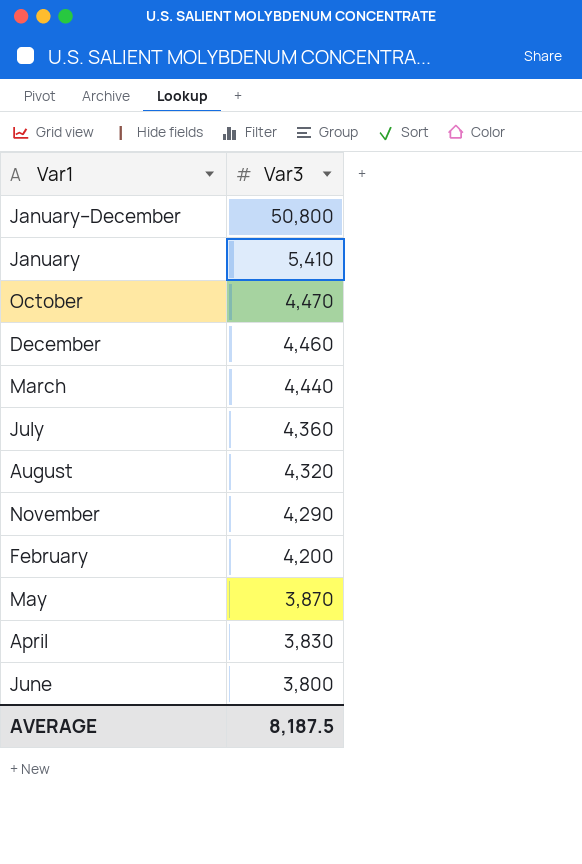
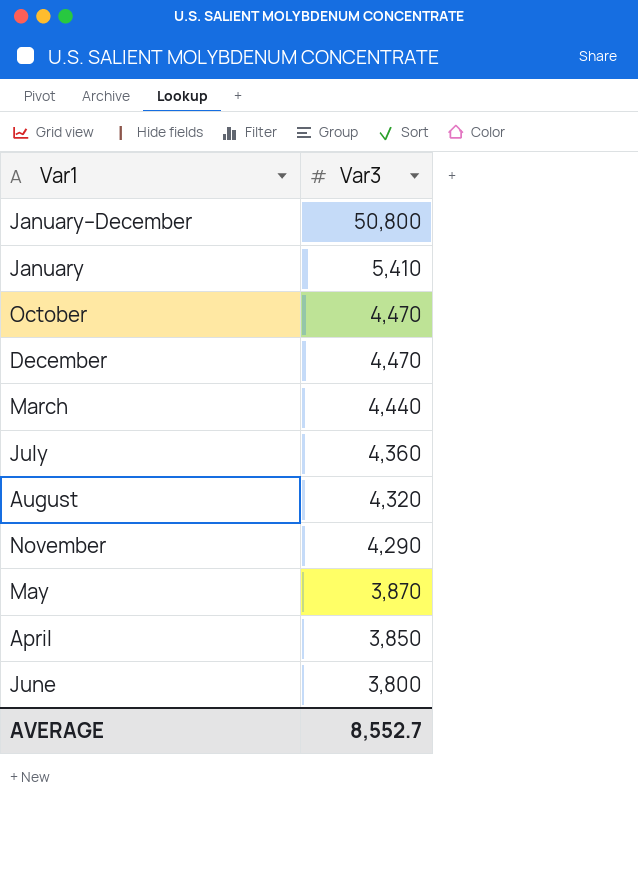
row February: 4,200 -> none
December | Var3: 4,460 -> 4,470
April | Var3: 3,830 -> 3,850
AVERAGE | Var3: 8,187.5 -> 8,552.7

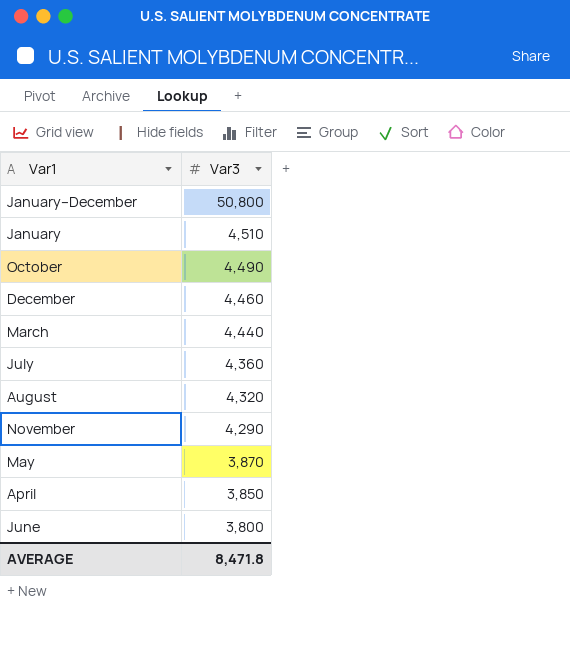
January | Var3: 5,410 -> 4,510
October | Var3: 4,470 -> 4,490
December | Var3: 4,470 -> 4,460
AVERAGE | Var3: 8,552.7 -> 8,471.8

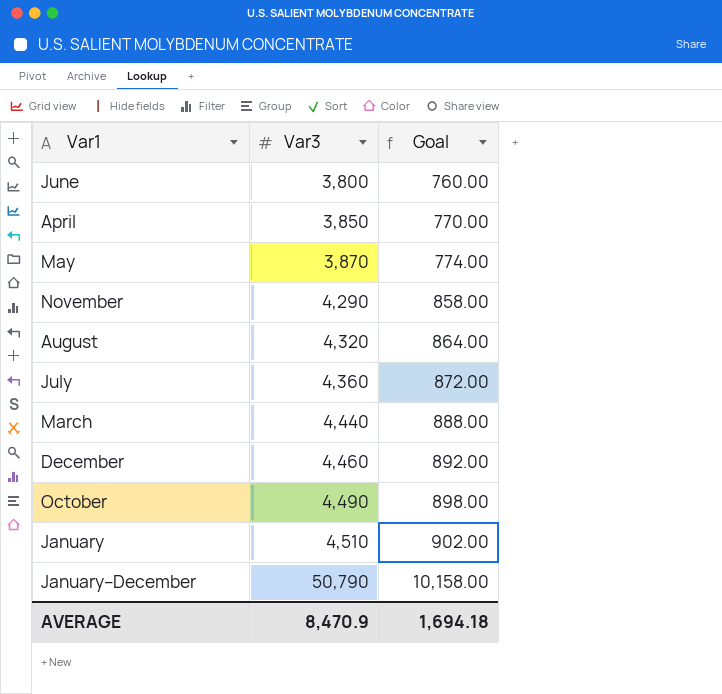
row order: Var3 descending -> Var3 ascending
column Goal | formula: none -> [Var3] * 0.2
January–December | Var3: 50,800 -> 50,790
AVERAGE | Var3: 8,471.8 -> 8,470.9

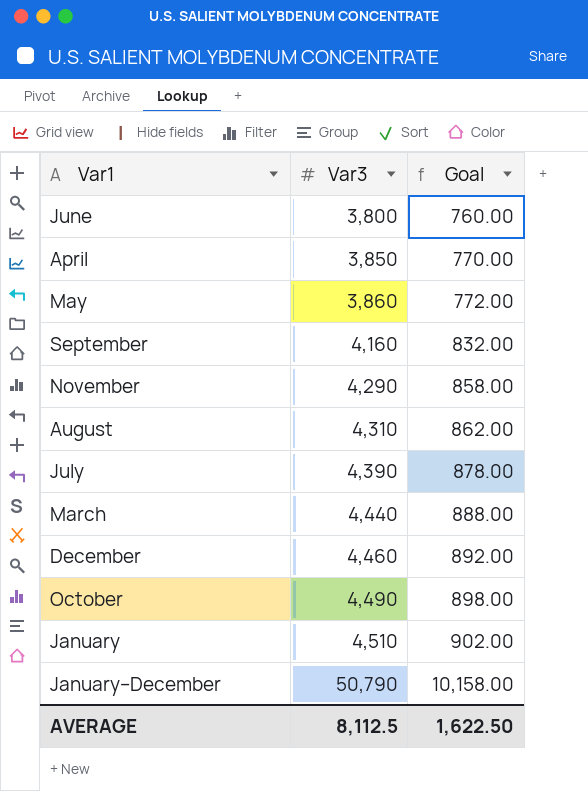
May | Var3: 3,870 -> 3,860
May | Goal: 774.00 -> 772.00
row September: none -> 4,160 | 832.00
August | Var3: 4,320 -> 4,310
August | Goal: 864.00 -> 862.00
July | Var3: 4,360 -> 4,390
July | Goal: 872.00 -> 878.00
AVERAGE | Var3: 8,470.9 -> 8,112.5
AVERAGE | Goal: 1,694.18 -> 1,622.50

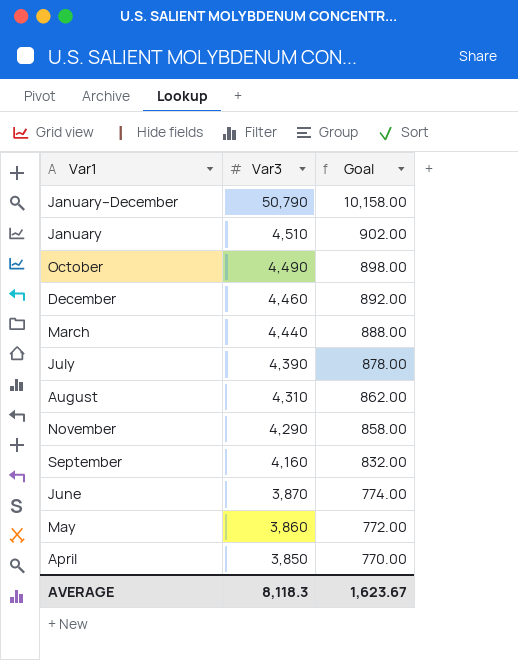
row order: Var3 ascending -> Var3 descending
June | Var3: 3,800 -> 3,870
June | Goal: 760.00 -> 774.00
AVERAGE | Var3: 8,112.5 -> 8,118.3
AVERAGE | Goal: 1,622.50 -> 1,623.67

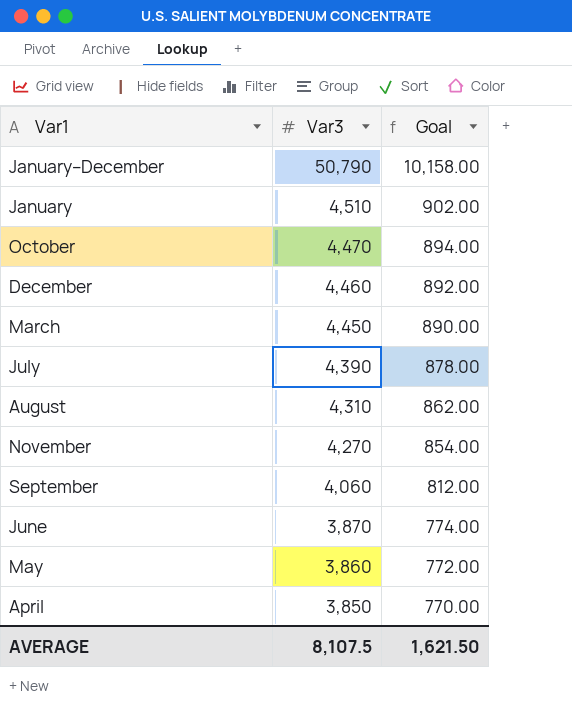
October | Var3: 4,490 -> 4,470
October | Goal: 898.00 -> 894.00
March | Var3: 4,440 -> 4,450
March | Goal: 888.00 -> 890.00
November | Var3: 4,290 -> 4,270
November | Goal: 858.00 -> 854.00
September | Var3: 4,160 -> 4,060
September | Goal: 832.00 -> 812.00
AVERAGE | Var3: 8,118.3 -> 8,107.5
AVERAGE | Goal: 1,623.67 -> 1,621.50

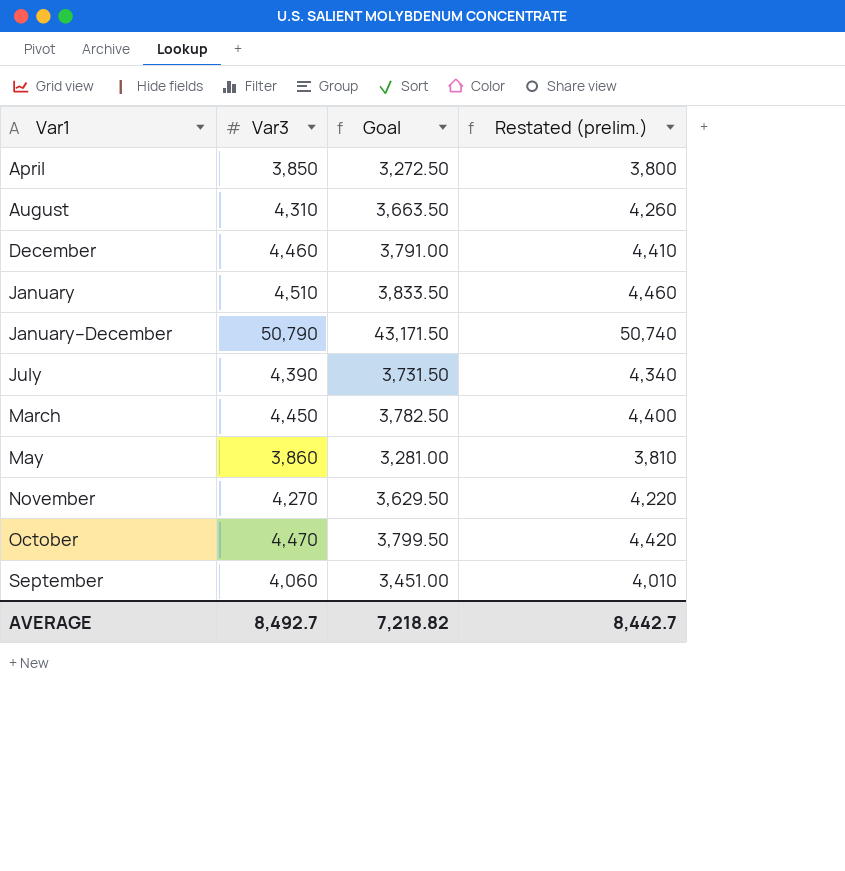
row order: Var3 descending -> Var1 ascending
column Goal | formula: [Var3] * 0.2 -> [Var3] * 0.85
column Restated (prelim.) | formula: none -> [Var3] - 50
row June: 3,870 | 774.00 -> none
AVERAGE | Var3: 8,107.5 -> 8,492.7
AVERAGE | Goal: 1,621.50 -> 7,218.82

